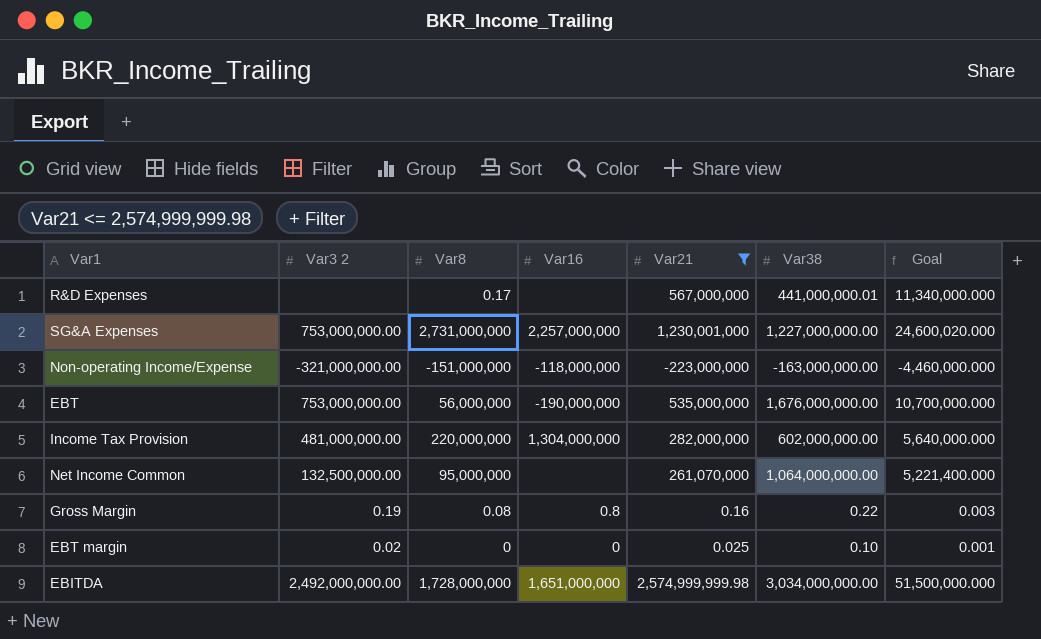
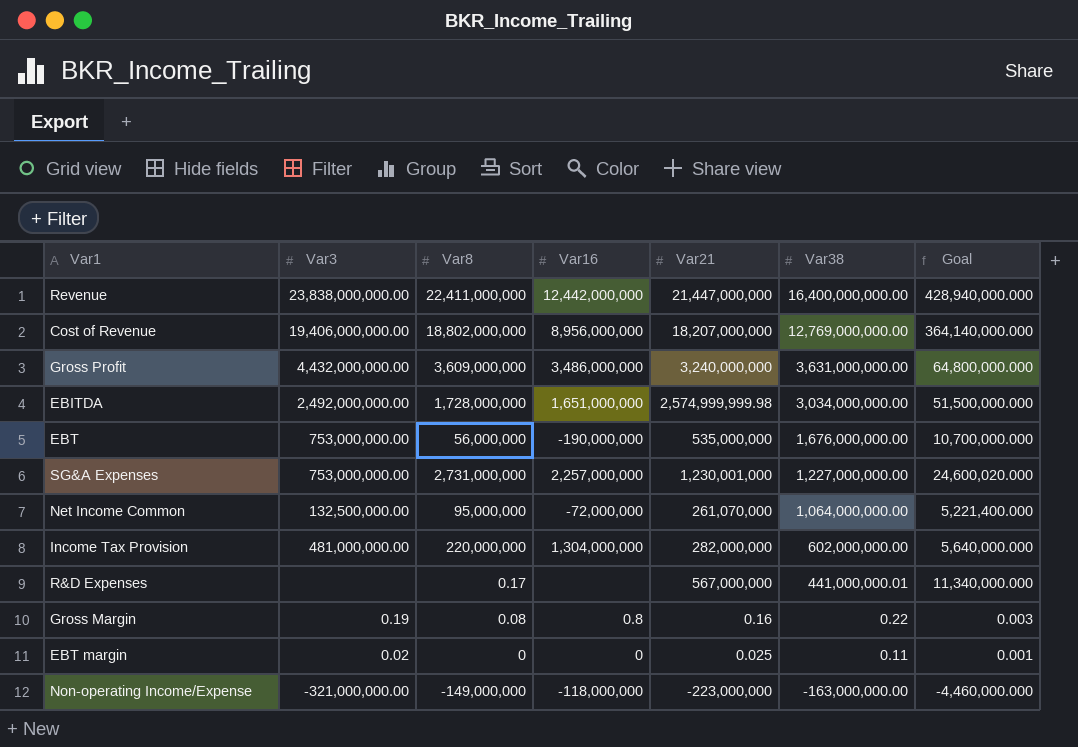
filter: Var21 <= 2,574,999,999.98 -> none
row order: none -> Var38 descending
column name: Var3 2 -> Var3
Net Income Common | Var16: none -> -72,000,000
EBT margin | Var38: 0.10 -> 0.11
Non-operating Income/Expense | Var8: -151,000,000 -> -149,000,000

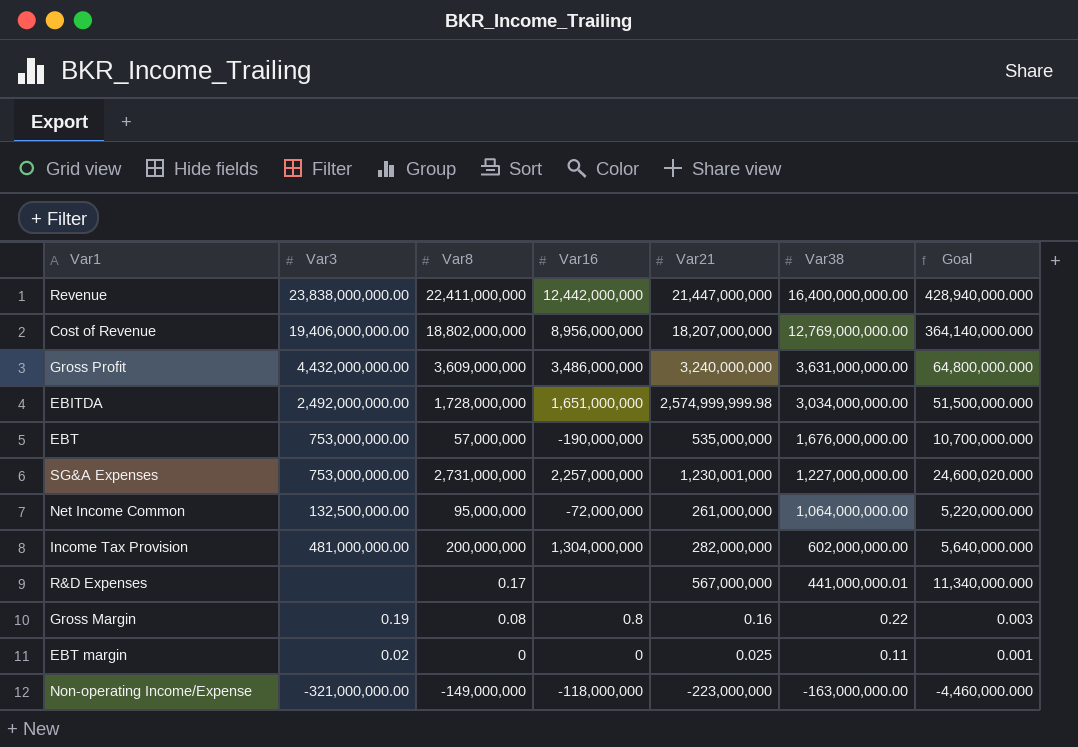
EBT | Var8: 56,000,000 -> 57,000,000
Net Income Common | Var21: 261,070,000 -> 261,000,000
Net Income Common | Goal: 5,221,400.000 -> 5,220,000.000
Income Tax Provision | Var8: 220,000,000 -> 200,000,000

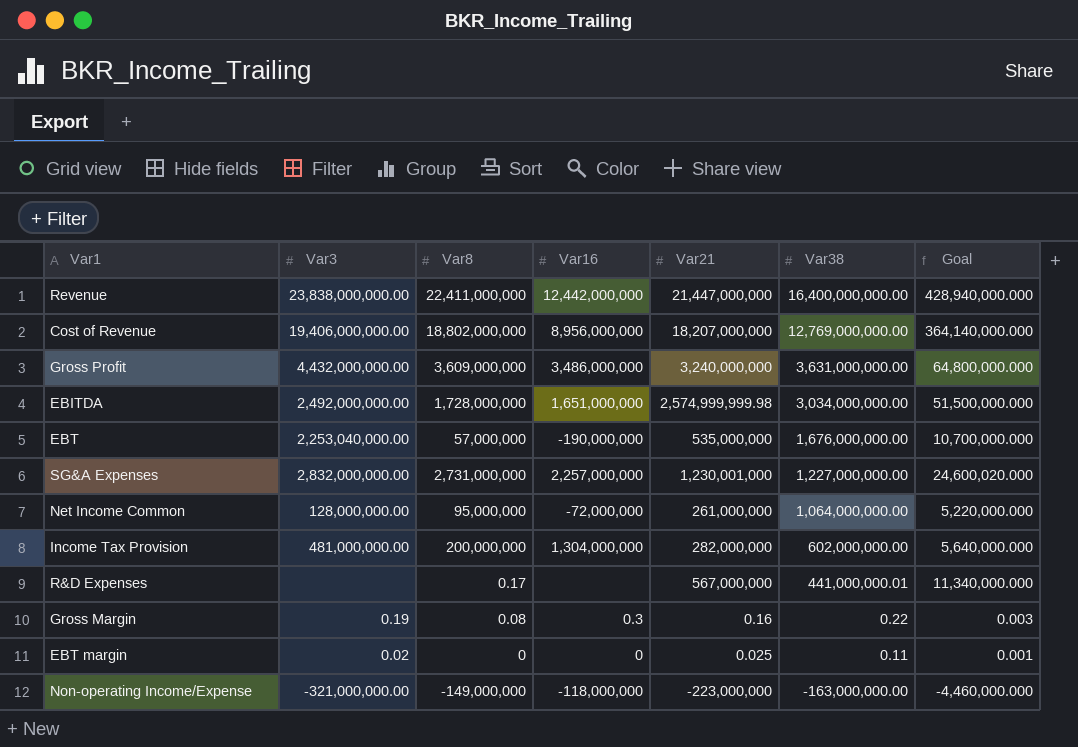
EBT | Var3: 753,000,000.00 -> 2,253,040,000.00
SG&A Expenses | Var3: 753,000,000.00 -> 2,832,000,000.00
Net Income Common | Var3: 132,500,000.00 -> 128,000,000.00
Gross Margin | Var16: 0.8 -> 0.3

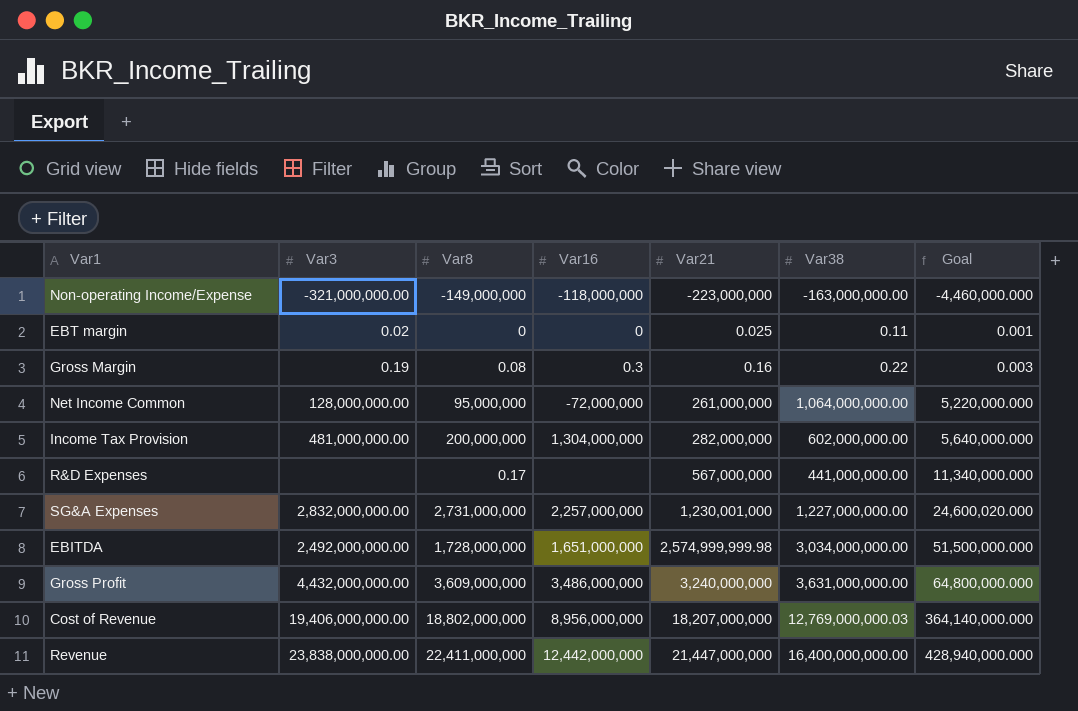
row order: Var38 descending -> Var21 ascending
row EBT: 2,253,040,000.00 | 57,000,000 | -190,000,000 | 535,000,000 | 1,676,000,000.00 | 10,700,000.000 -> none
R&D Expenses | Var38: 441,000,000.01 -> 441,000,000.00
Cost of Revenue | Var38: 12,769,000,000.00 -> 12,769,000,000.03

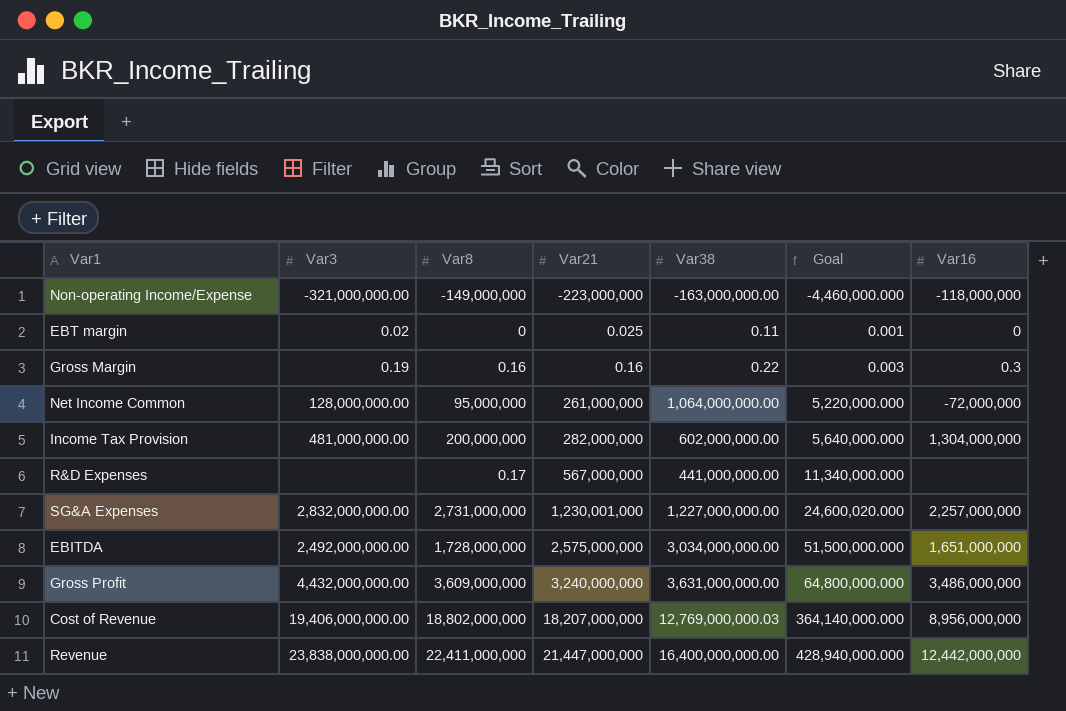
column Var16 | position: 4 -> 7
Gross Margin | Var8: 0.08 -> 0.16
EBITDA | Var21: 2,574,999,999.98 -> 2,575,000,000

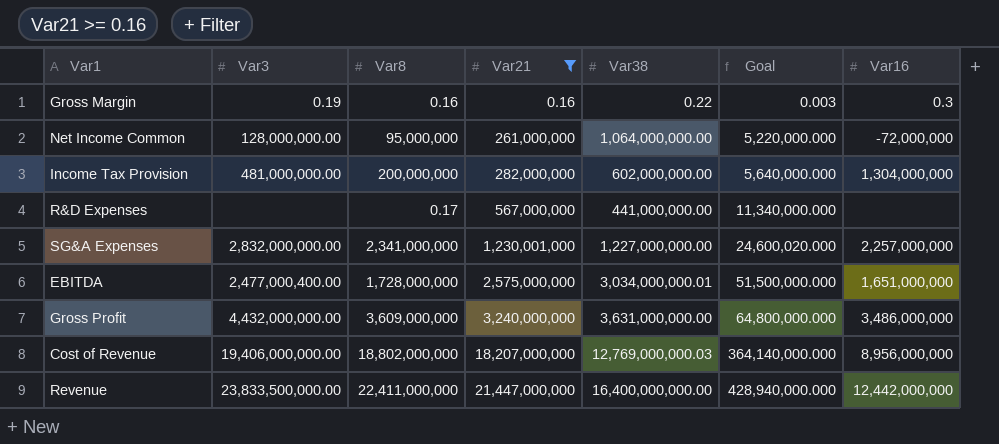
filter: none -> Var21 >= 0.16
SG&A Expenses | Var8: 2,731,000,000 -> 2,341,000,000
EBITDA | Var3: 2,492,000,000.00 -> 2,477,000,400.00
EBITDA | Var38: 3,034,000,000.00 -> 3,034,000,000.01
Revenue | Var3: 23,838,000,000.00 -> 23,833,500,000.00

